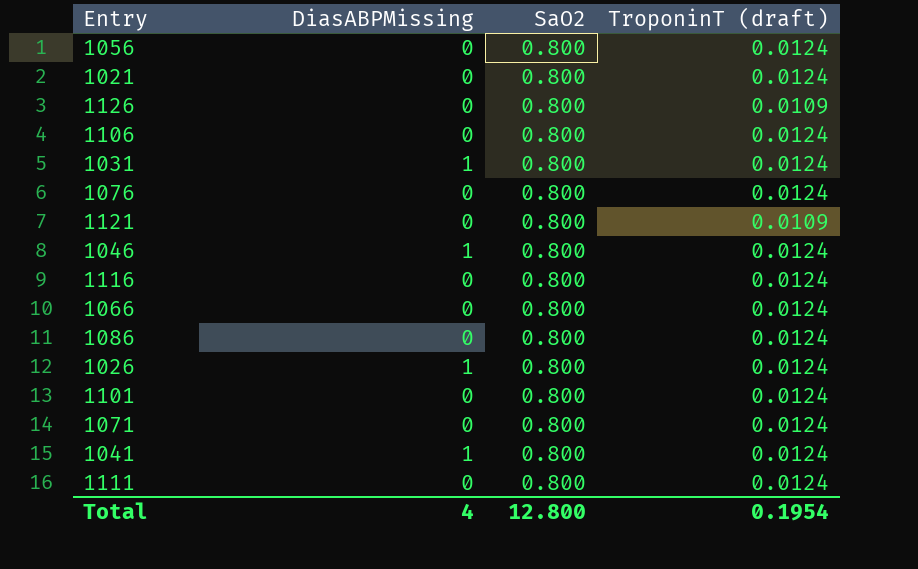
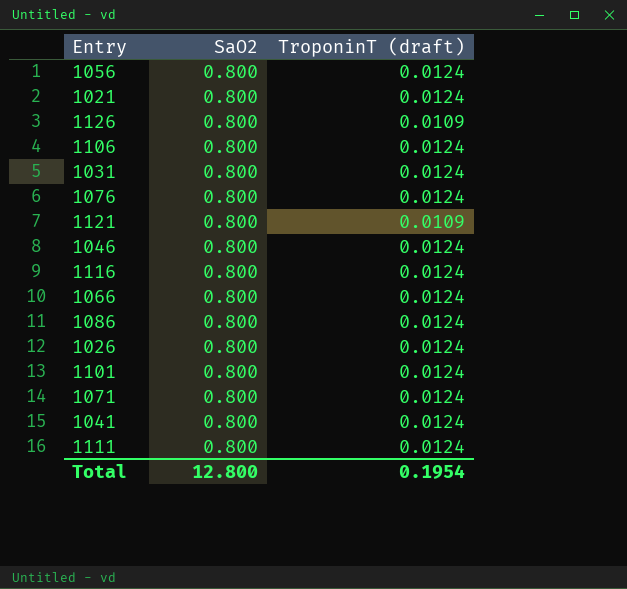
column DiasABPMissing | position: 2 -> none

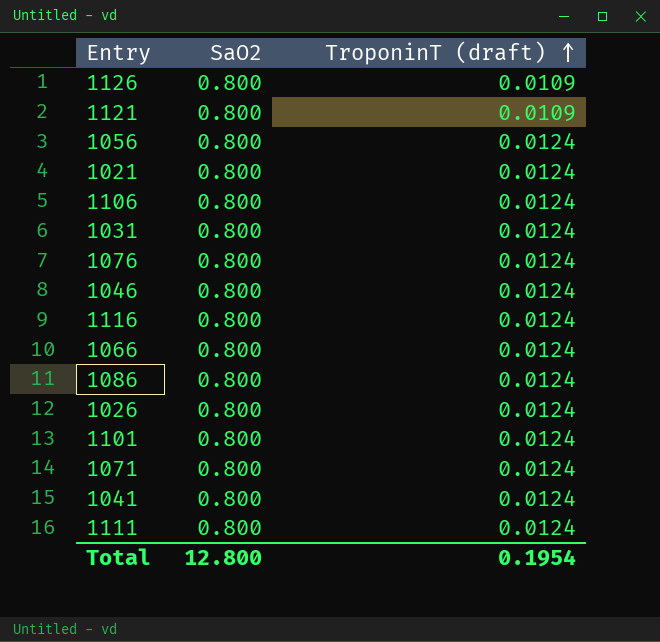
row order: none -> TroponinT (draft) ascending

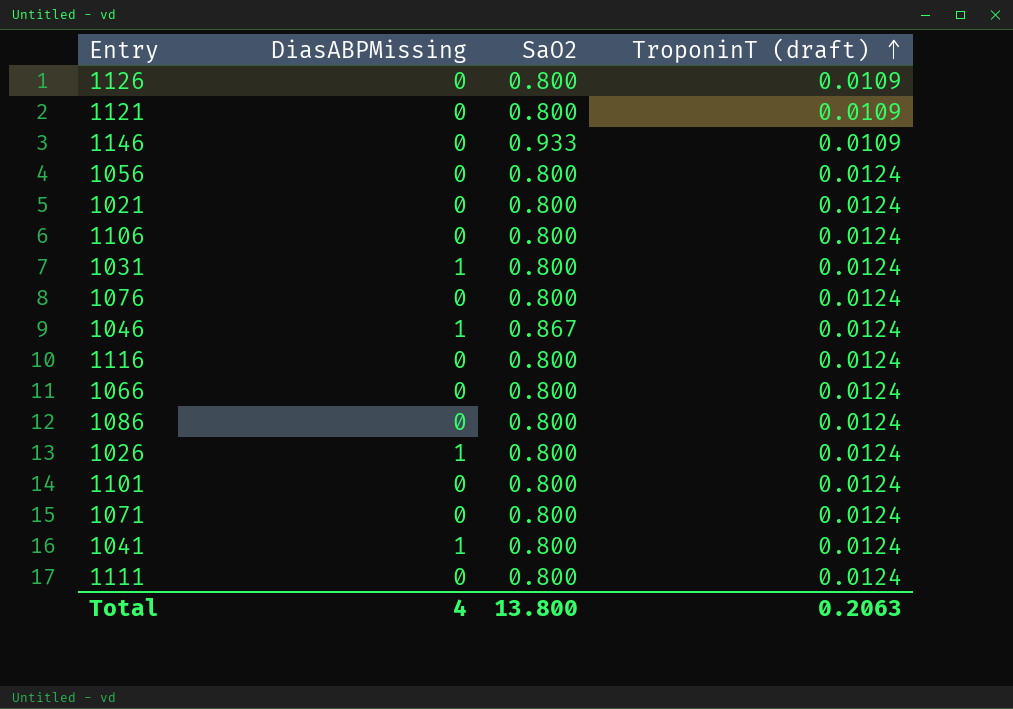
column DiasABPMissing | position: none -> 2
row 1146: none -> 0 | 0.933 | 0.0109
1046 | SaO2: 0.800 -> 0.867
Total | SaO2: 12.800 -> 13.800
Total | TroponinT (draft): 0.1954 -> 0.2063

